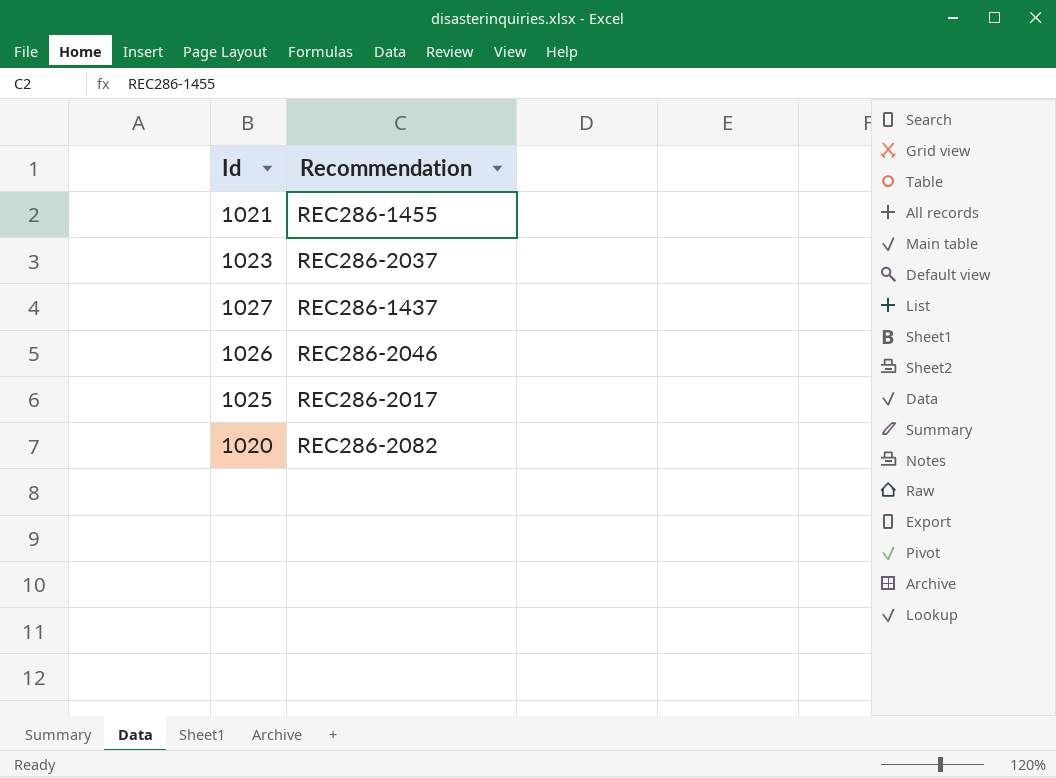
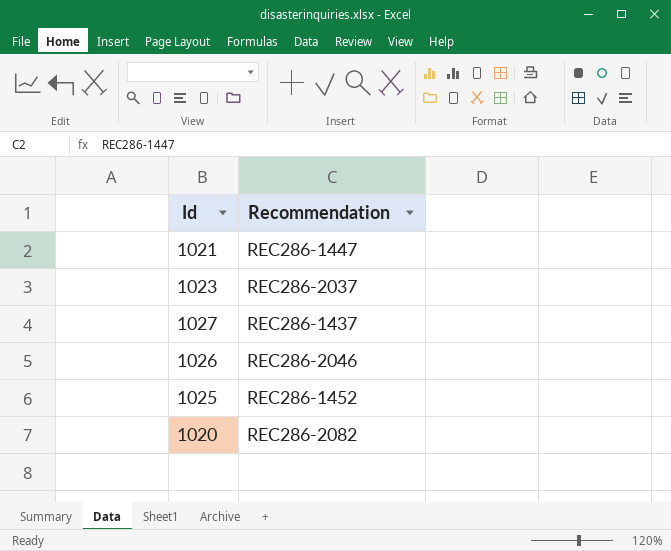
1021 | Recommendation: REC286-1455 -> REC286-1447
1025 | Recommendation: REC286-2017 -> REC286-1452

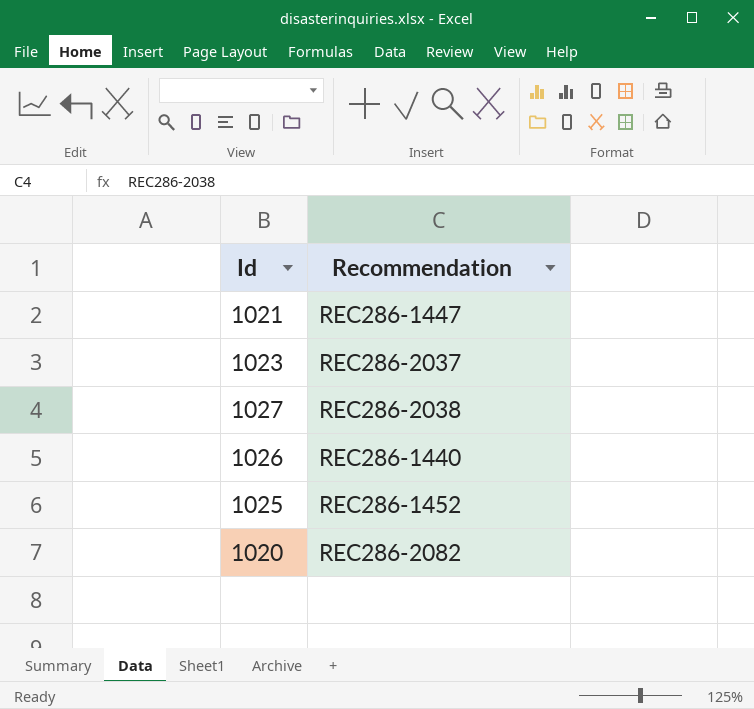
1027 | Recommendation: REC286-1437 -> REC286-2038
1026 | Recommendation: REC286-2046 -> REC286-1440

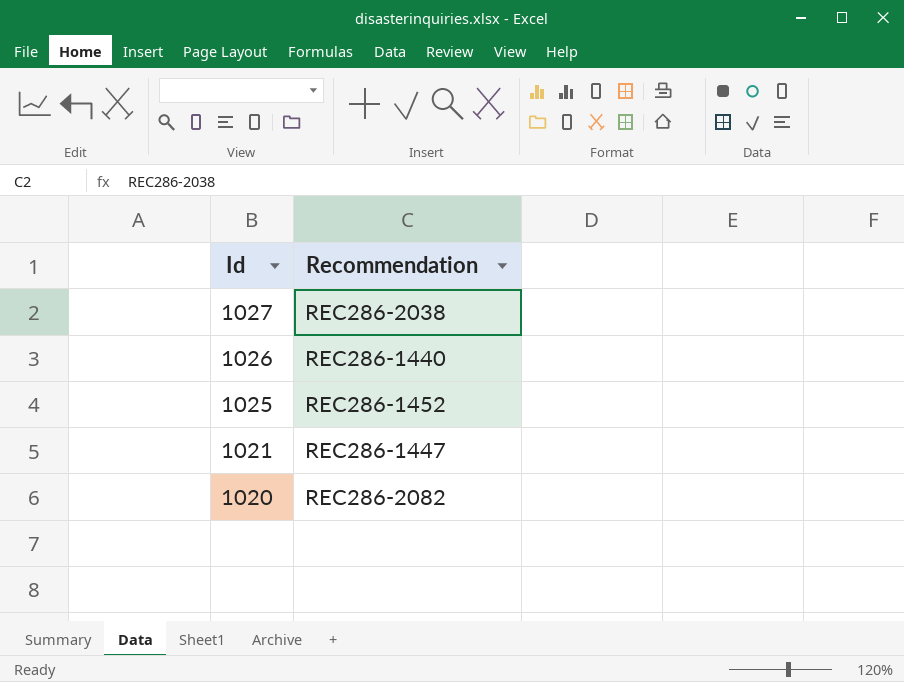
row order: none -> Id descending
row 1023: REC286-2037 -> none

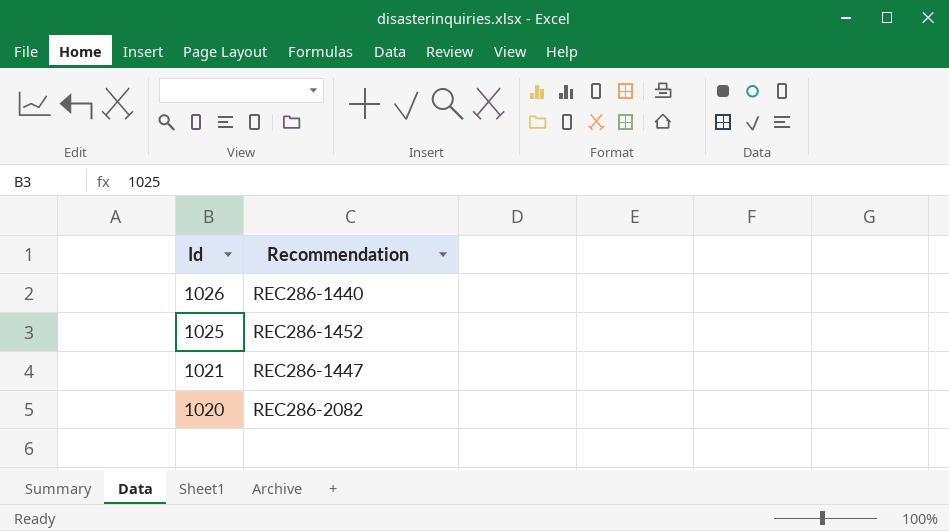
row 1027: REC286-2038 -> none

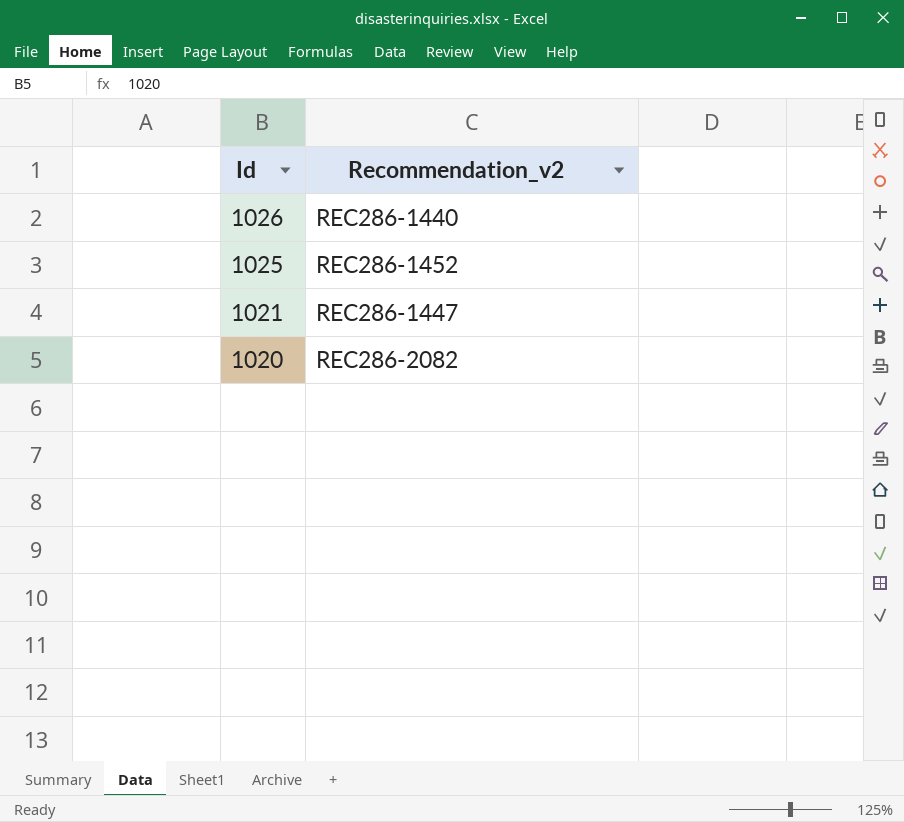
column name: Recommendation -> Recommendation_v2

